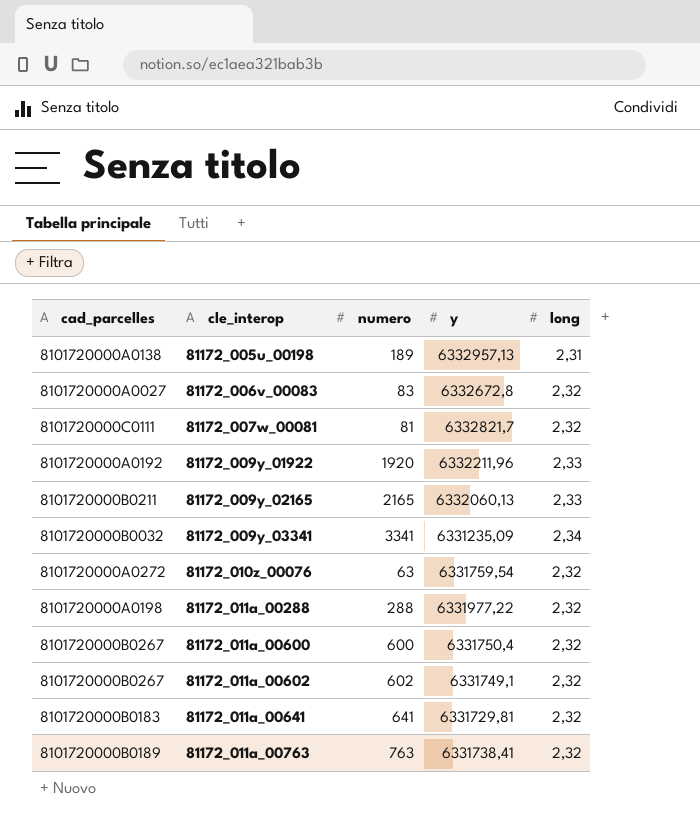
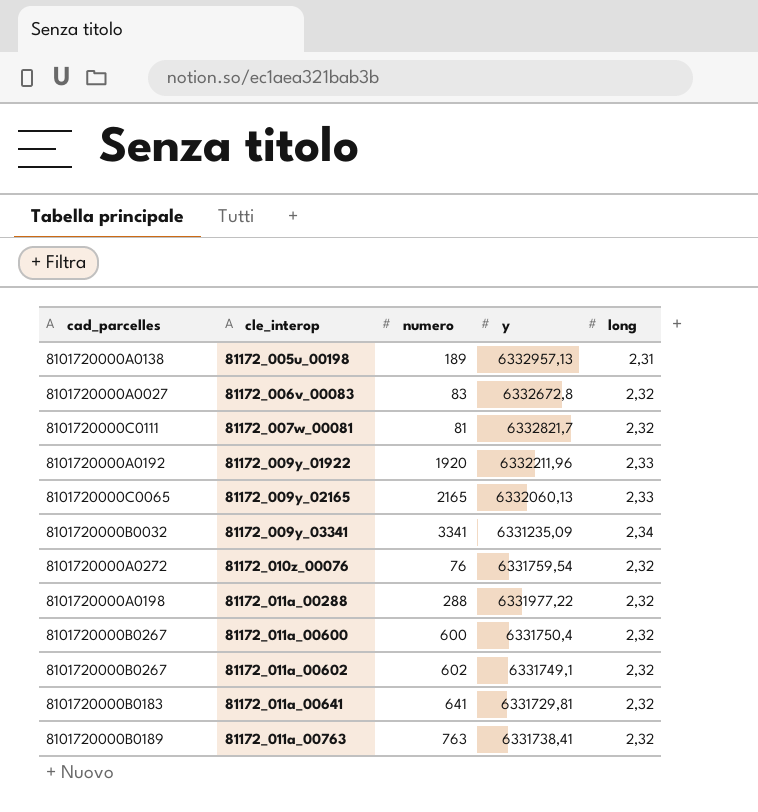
81172_009y_02165 | cad_parcelles: 8101720000B0211 -> 8101720000C0065
81172_010z_00076 | numero: 63 -> 76

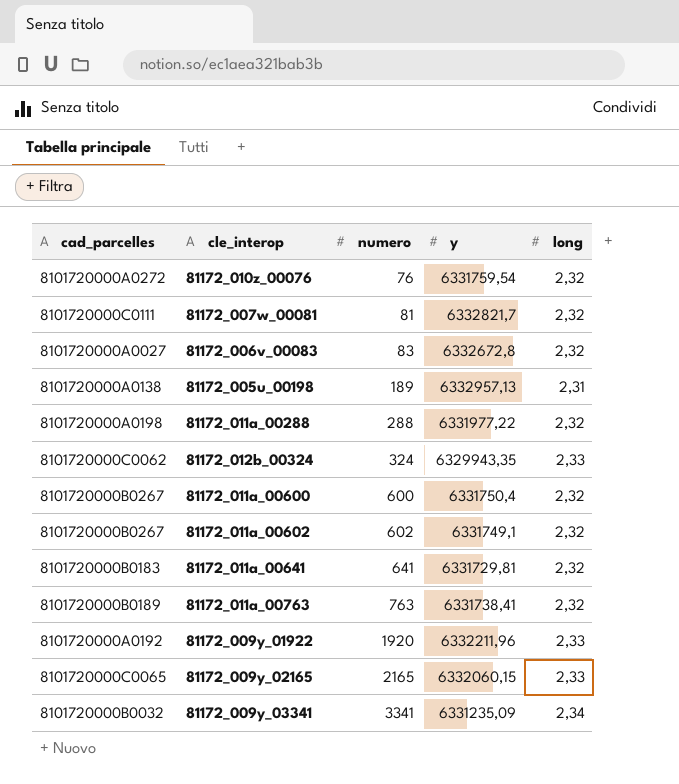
row order: cle_interop ascending -> numero ascending
row 81172_012b_00324: none -> 8101720000C0062 | 324 | 6329943,35 | 2,33
81172_009y_02165 | y: 6332060,13 -> 6332060,15

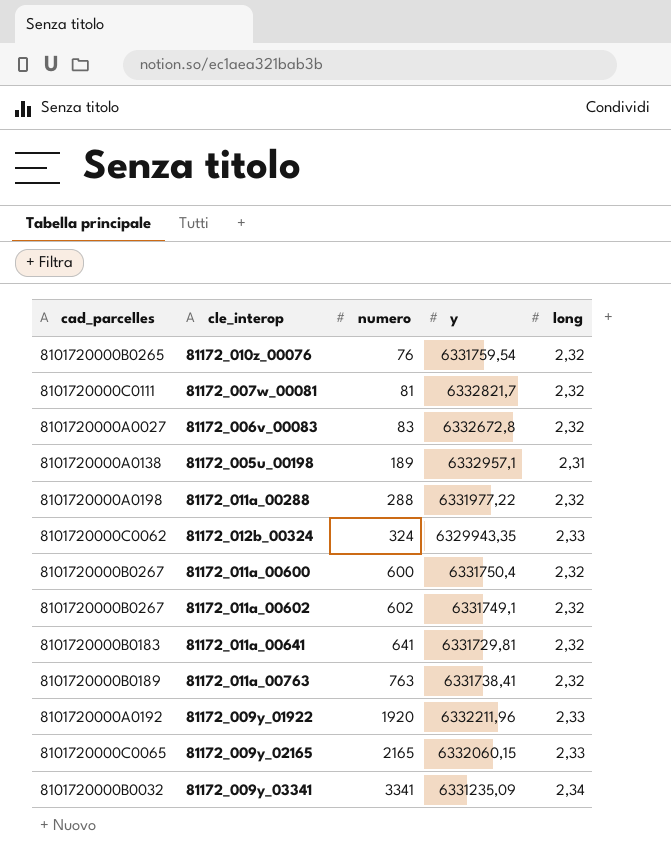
81172_010z_00076 | cad_parcelles: 8101720000A0272 -> 8101720000B0265
81172_005u_00198 | y: 6332957,13 -> 6332957,1

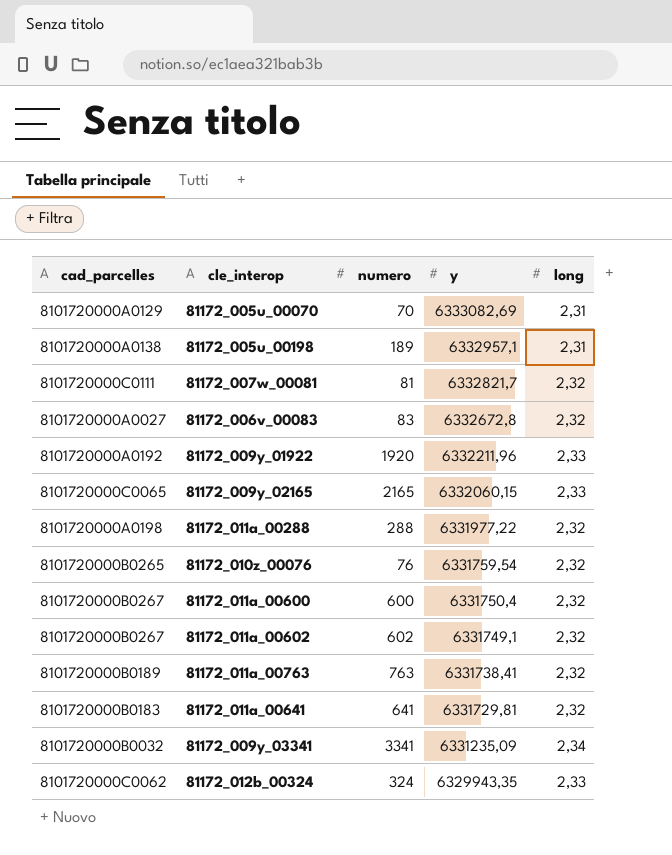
row order: numero ascending -> y descending
row 81172_005u_00070: none -> 8101720000A0129 | 70 | 6333082,69 | 2,31

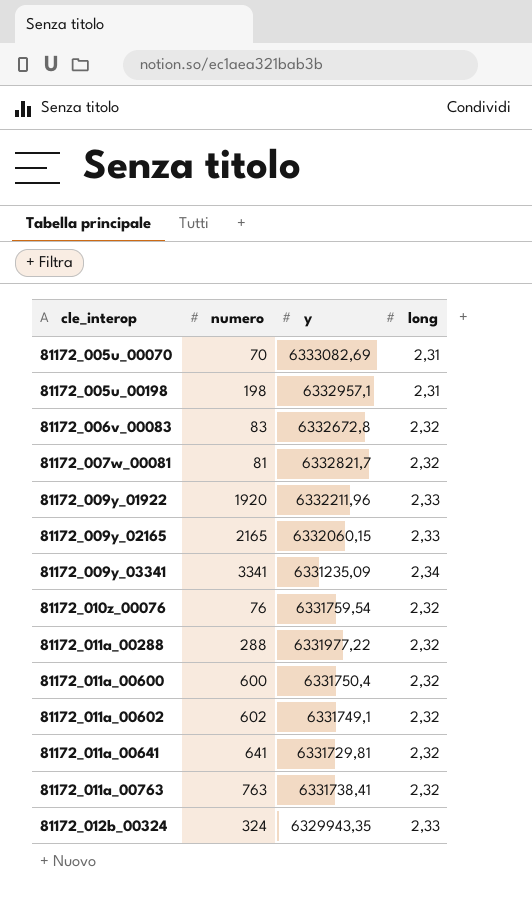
row order: y descending -> cle_interop ascending
column cad_parcelles | position: 1 -> none
81172_005u_00198 | numero: 189 -> 198

